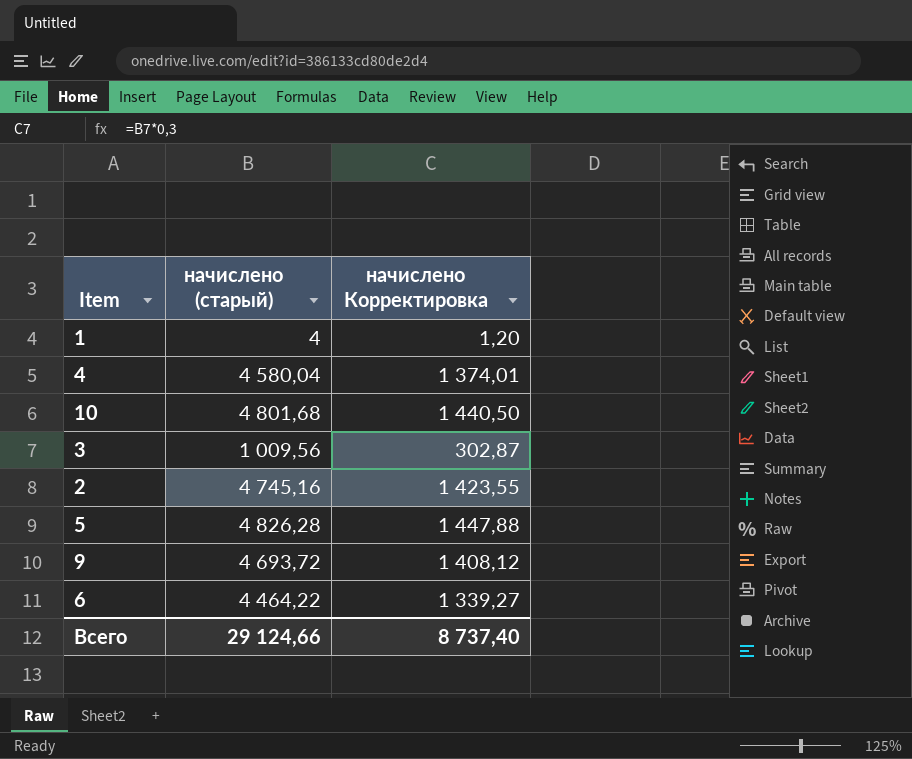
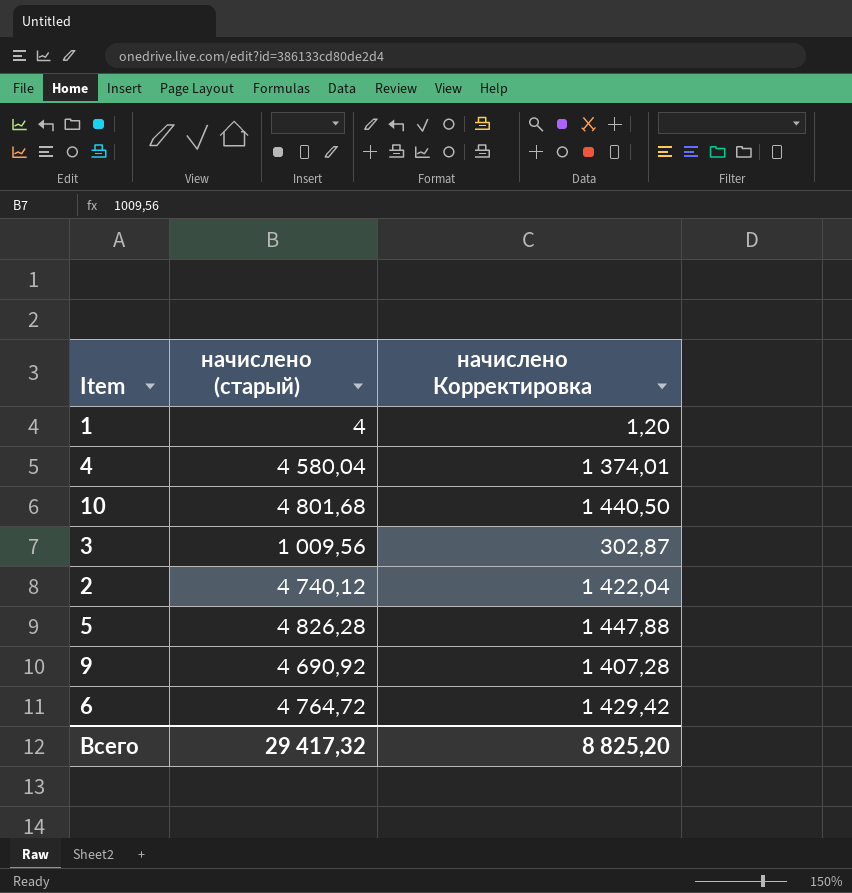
2 | начислено (старый): 4 745,16 -> 4 740,12
2 | начислено Корректировка: 1 423,55 -> 1 422,04
9 | начислено (старый): 4 693,72 -> 4 690,92
9 | начислено Корректировка: 1 408,12 -> 1 407,28
6 | начислено (старый): 4 464,22 -> 4 764,72
6 | начислено Корректировка: 1 339,27 -> 1 429,42
Всего | начислено (старый): 29 124,66 -> 29 417,32
Всего | начислено Корректировка: 8 737,40 -> 8 825,20

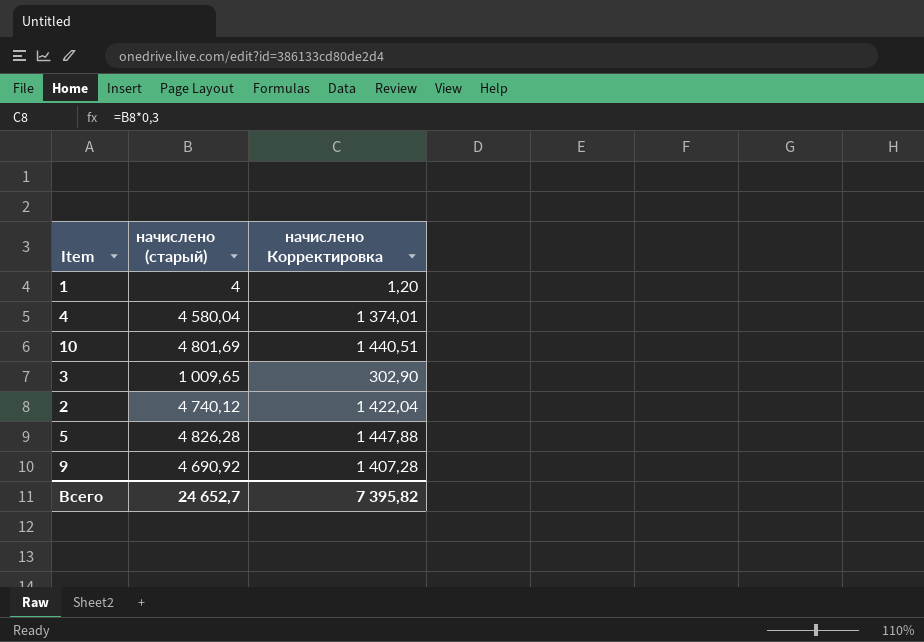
row 6: 4 764,72 | 1 429,42 -> none
10 | начислено (старый): 4 801,68 -> 4 801,69
10 | начислено Корректировка: 1 440,50 -> 1 440,51
3 | начислено (старый): 1 009,56 -> 1 009,65
3 | начислено Корректировка: 302,87 -> 302,90
Всего | начислено (старый): 29 417,32 -> 24 652,7
Всего | начислено Корректировка: 8 825,20 -> 7 395,82

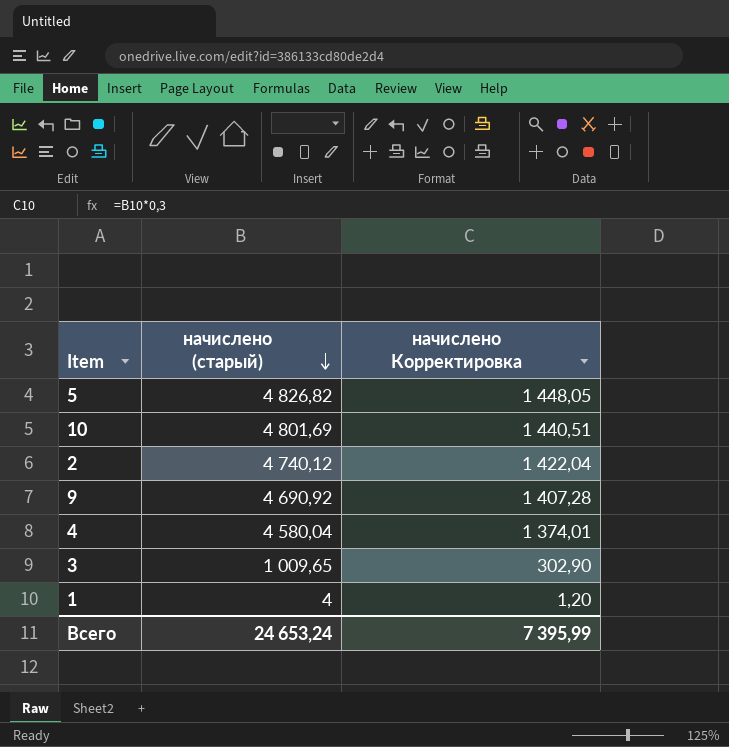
row order: none -> начислено (старый) descending
5 | начислено (старый): 4 826,28 -> 4 826,82
5 | начислено Корректировка: 1 447,88 -> 1 448,05
Всего | начислено (старый): 24 652,7 -> 24 653,24
Всего | начислено Корректировка: 7 395,82 -> 7 395,99

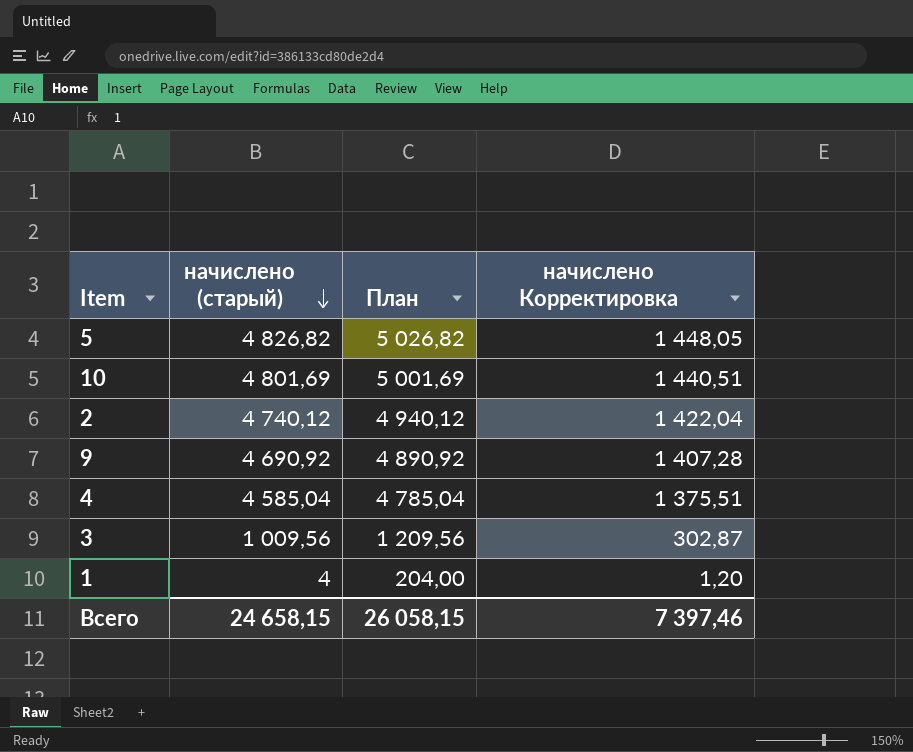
column План | formula: none -> [начислено (старый)] + 200
4 | начислено (старый): 4 580,04 -> 4 585,04
4 | начислено Корректировка: 1 374,01 -> 1 375,51
3 | начислено (старый): 1 009,65 -> 1 009,56
3 | начислено Корректировка: 302,90 -> 302,87
Всего | начислено (старый): 24 653,24 -> 24 658,15
Всего | начислено Корректировка: 7 395,99 -> 7 397,46

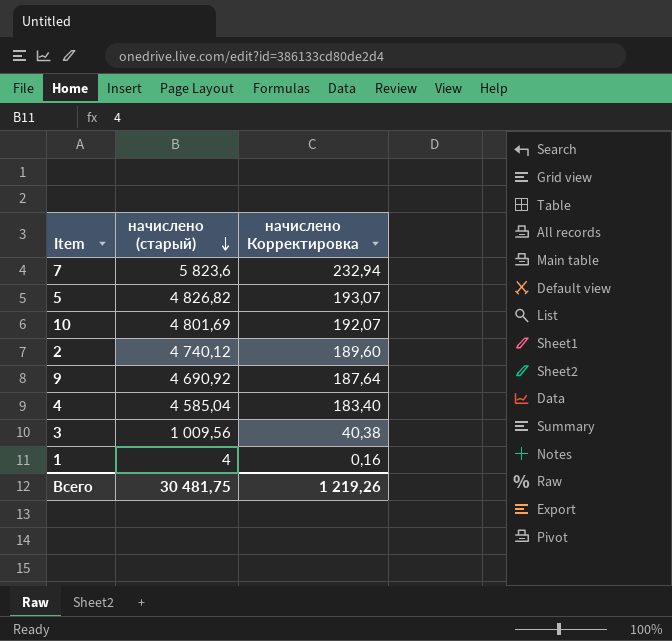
column План | formula: [начислено (старый)] + 200 -> none
column начислено Корректировка | formula: [начислено (старый)] * 0,3 -> [начислено (старый)] * 0,04
row 7: none -> 5 823,6 | 232,94
Всего | начислено (старый): 24 658,15 -> 30 481,75
Всего | начислено Корректировка: 7 397,46 -> 1 219,26

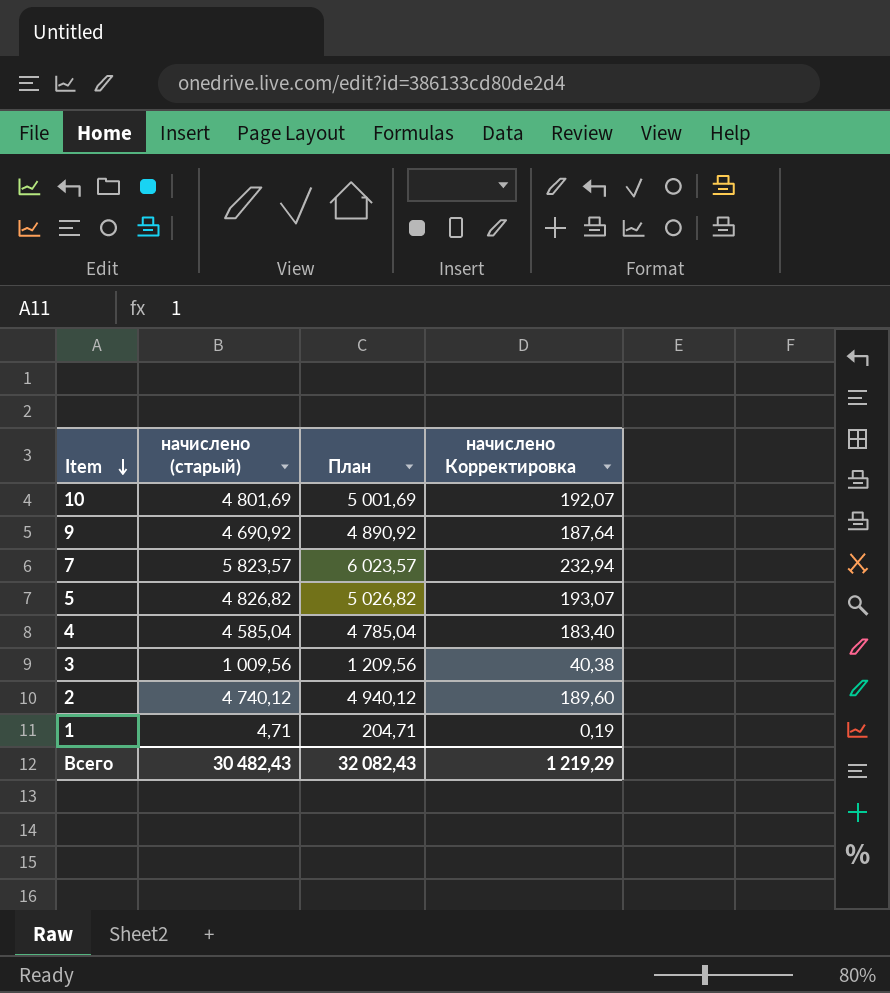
row order: начислено (старый) descending -> Item descending
column План | formula: none -> [начислено (старый)] + 200
7 | начислено (старый): 5 823,6 -> 5 823,57
1 | начислено (старый): 4 -> 4,71
1 | начислено Корректировка: 0,16 -> 0,19
Всего | начислено (старый): 30 481,75 -> 30 482,43
Всего | начислено Корректировка: 1 219,26 -> 1 219,29

